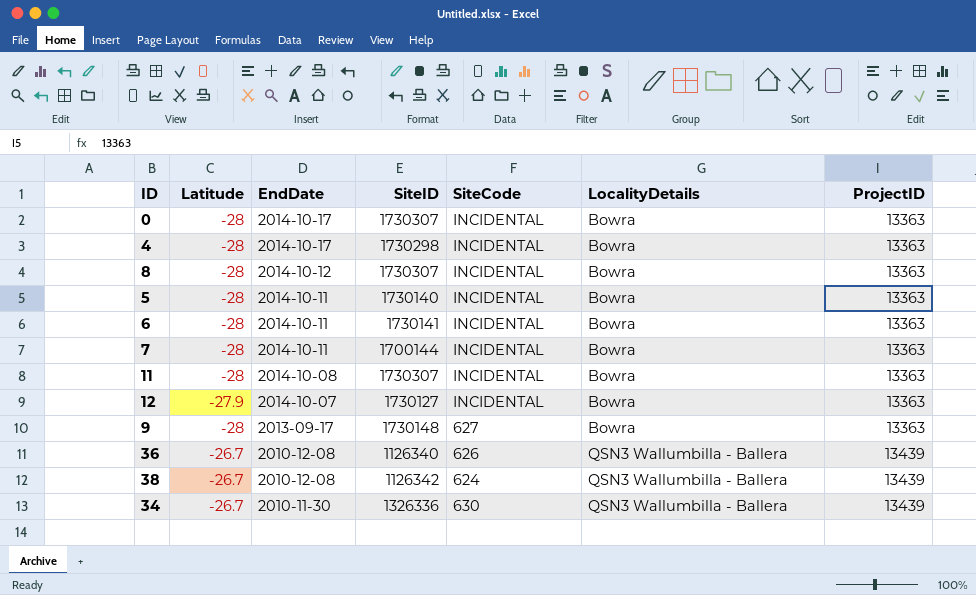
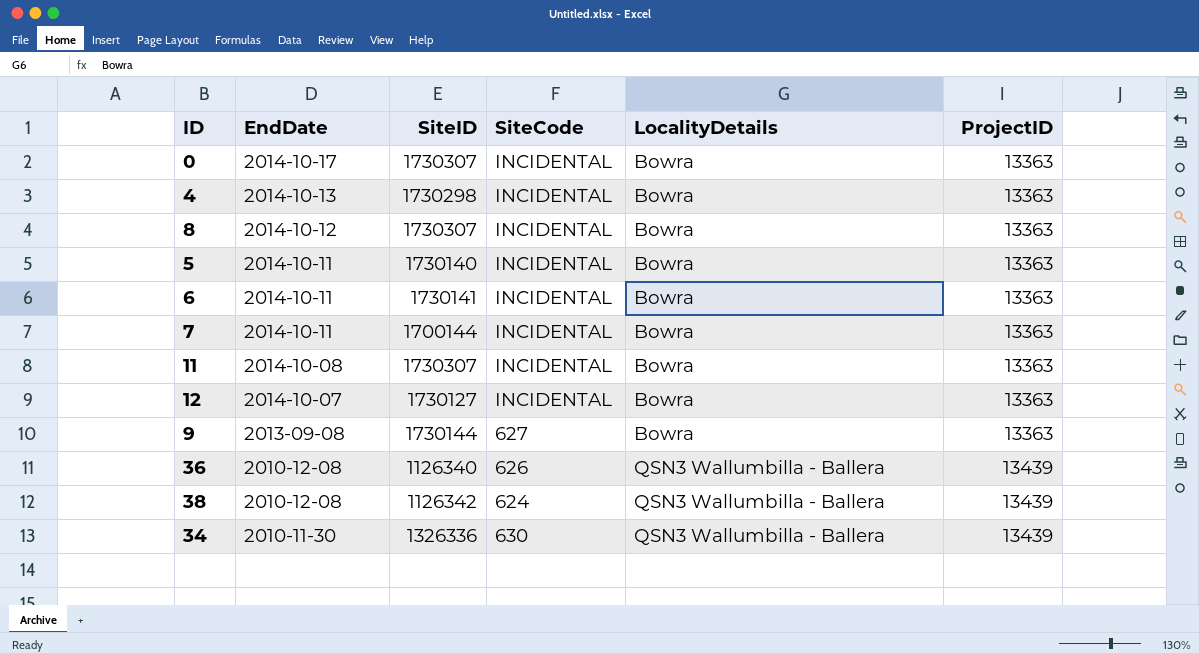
column Latitude | position: 2 -> none
4 | EndDate: 2014-10-17 -> 2014-10-13
9 | EndDate: 2013-09-17 -> 2013-09-08
9 | SiteID: 1730148 -> 1730144

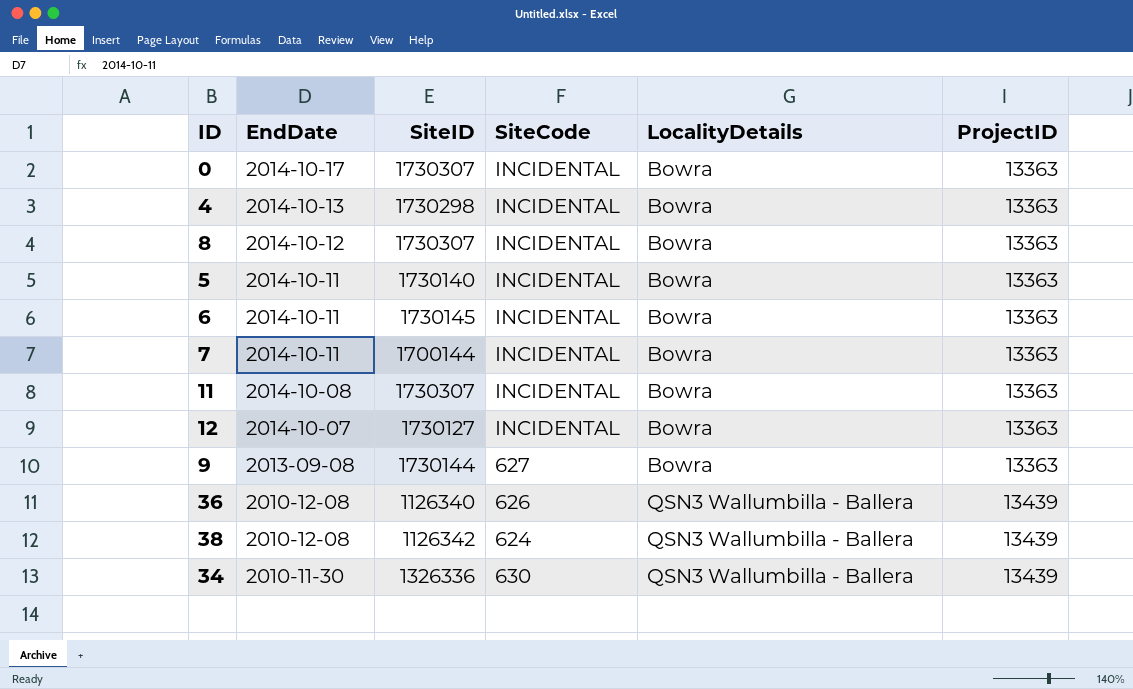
6 | SiteID: 1730141 -> 1730145

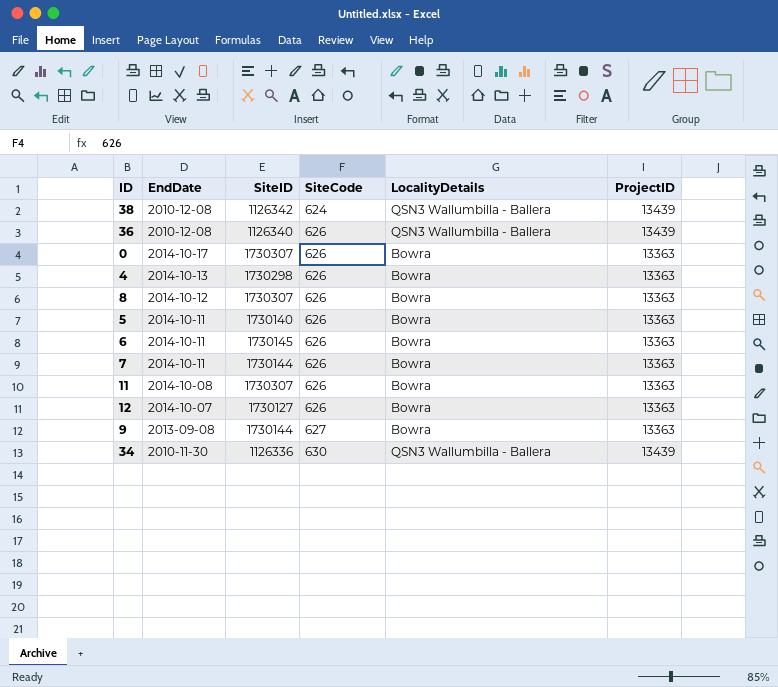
row order: EndDate descending -> SiteCode ascending
0 | SiteCode: INCIDENTAL -> 626
4 | SiteCode: INCIDENTAL -> 626
8 | SiteCode: INCIDENTAL -> 626
5 | SiteCode: INCIDENTAL -> 626
6 | SiteCode: INCIDENTAL -> 626
7 | SiteID: 1700144 -> 1730144
7 | SiteCode: INCIDENTAL -> 626
11 | SiteCode: INCIDENTAL -> 626
12 | SiteCode: INCIDENTAL -> 626
34 | SiteID: 1326336 -> 1126336

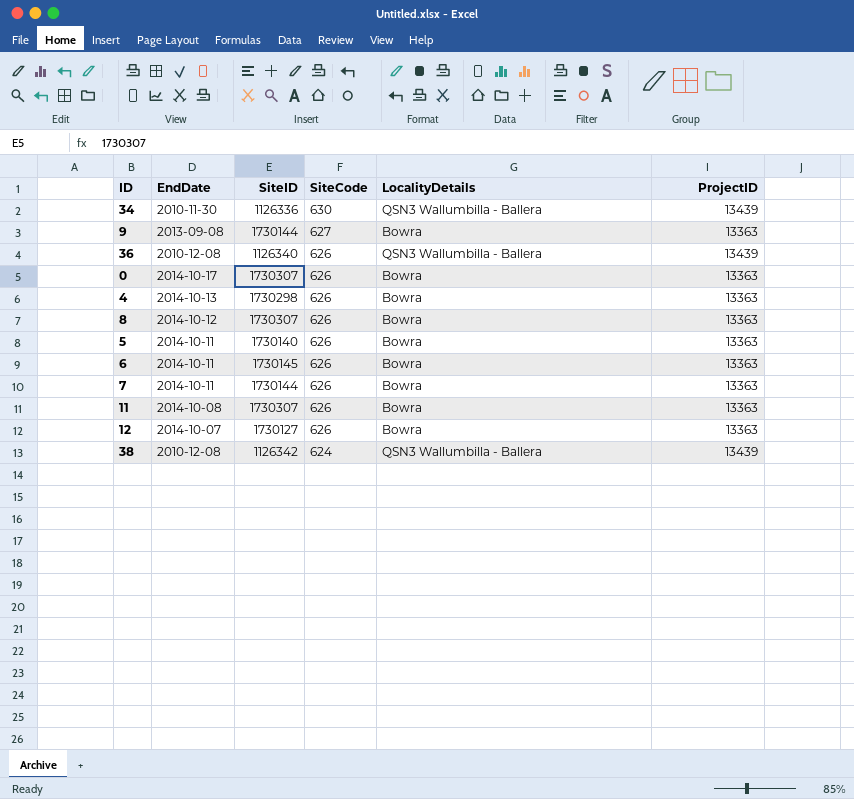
row order: SiteCode ascending -> SiteCode descending

